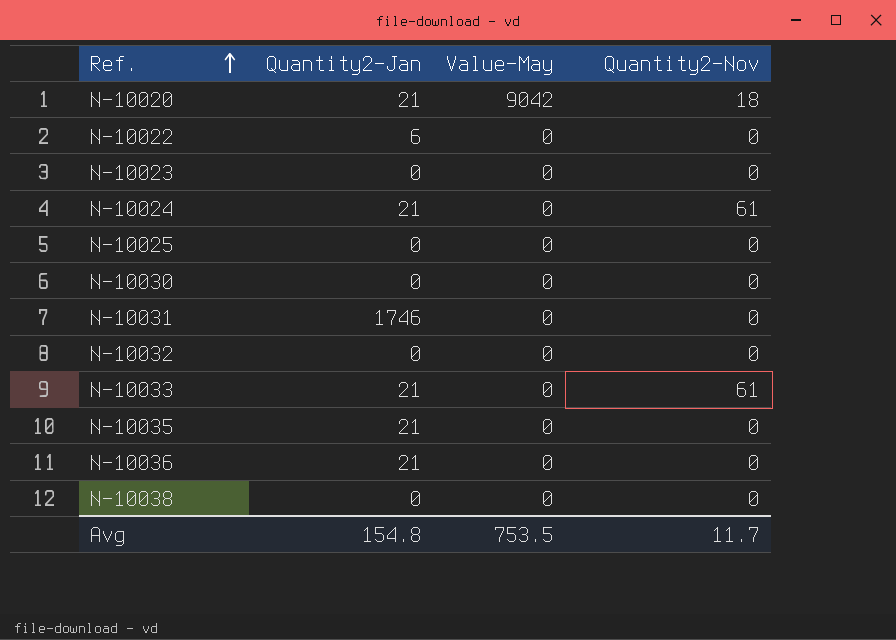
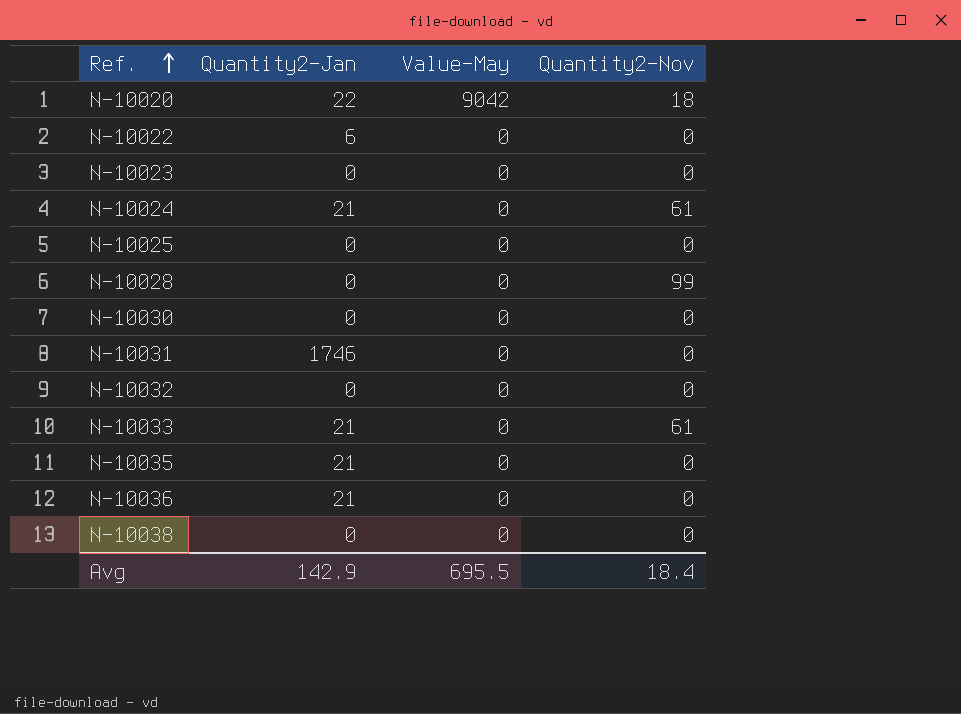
N-10020 | Quantity2-Jan: 21 -> 22
row N-10028: none -> 0 | 0 | 99
Avg | Quantity2-Jan: 154.8 -> 142.9
Avg | Value-May: 753.5 -> 695.5
Avg | Quantity2-Nov: 11.7 -> 18.4

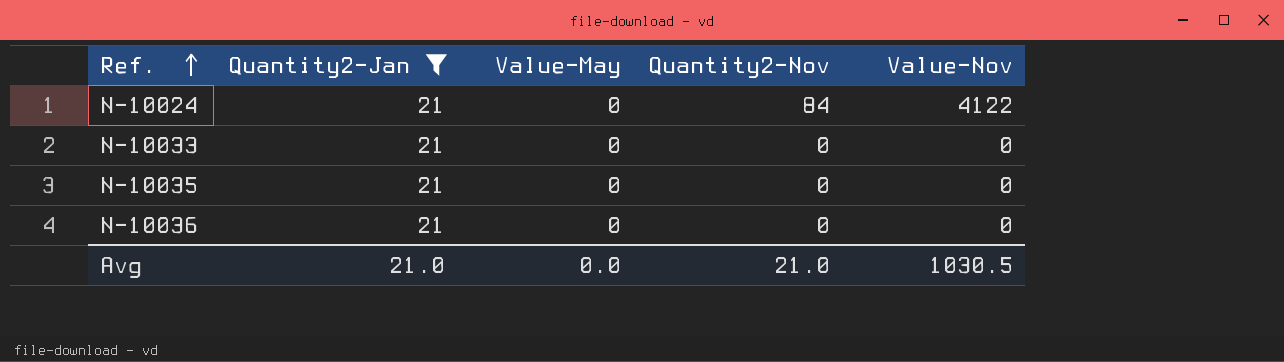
filter: none -> Quantity2-Jan = 21
column Value-Nov | position: none -> 5
N-10024 | Quantity2-Nov: 61 -> 84
N-10033 | Quantity2-Nov: 61 -> 0
Avg | Quantity2-Jan: 142.9 -> 21.0
Avg | Value-May: 695.5 -> 0.0
Avg | Quantity2-Nov: 18.4 -> 21.0

